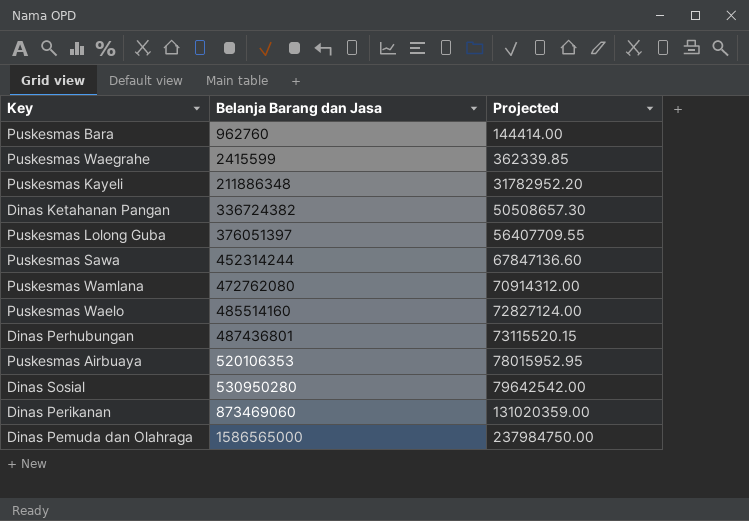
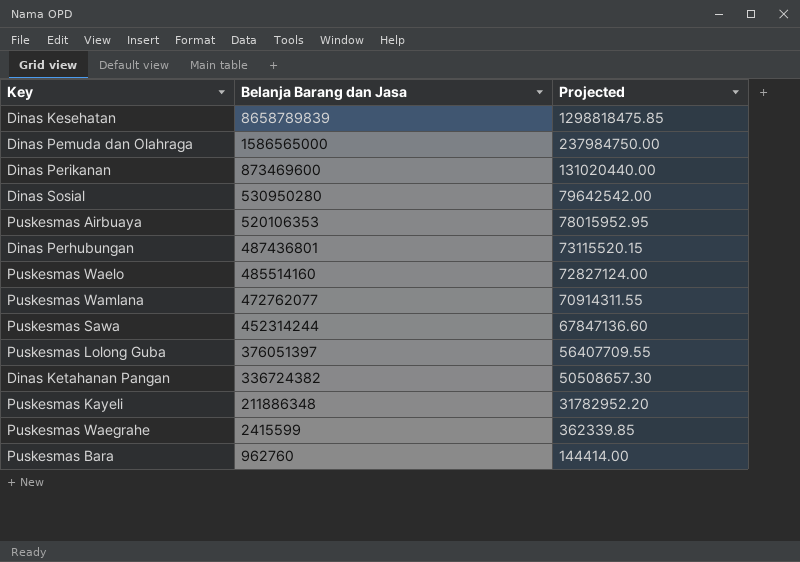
row order: Belanja Barang dan Jasa ascending -> Belanja Barang dan Jasa descending
row Dinas Kesehatan: none -> 8658789839 | 1298818475.85
Dinas Perikanan | Belanja Barang dan Jasa: 873469060 -> 873469600
Dinas Perikanan | Projected: 131020359.00 -> 131020440.00
Puskesmas Wamlana | Belanja Barang dan Jasa: 472762080 -> 472762077
Puskesmas Wamlana | Projected: 70914312.00 -> 70914311.55

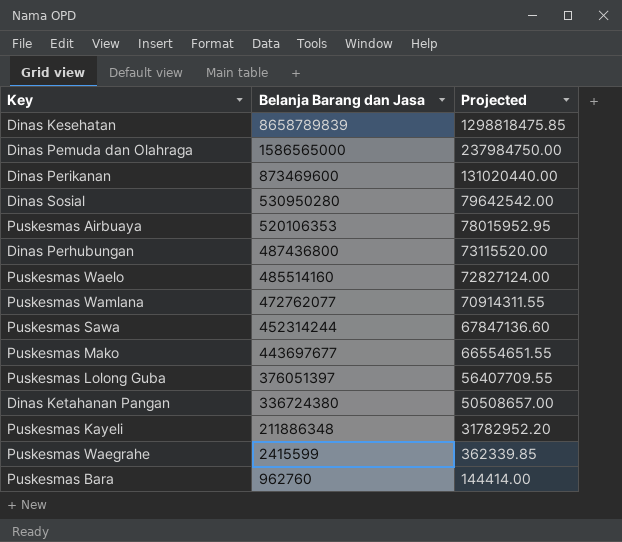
Dinas Perhubungan | Belanja Barang dan Jasa: 487436801 -> 487436800
Dinas Perhubungan | Projected: 73115520.15 -> 73115520.00
row Puskesmas Mako: none -> 443697677 | 66554651.55
Dinas Ketahanan Pangan | Belanja Barang dan Jasa: 336724382 -> 336724380
Dinas Ketahanan Pangan | Projected: 50508657.30 -> 50508657.00

